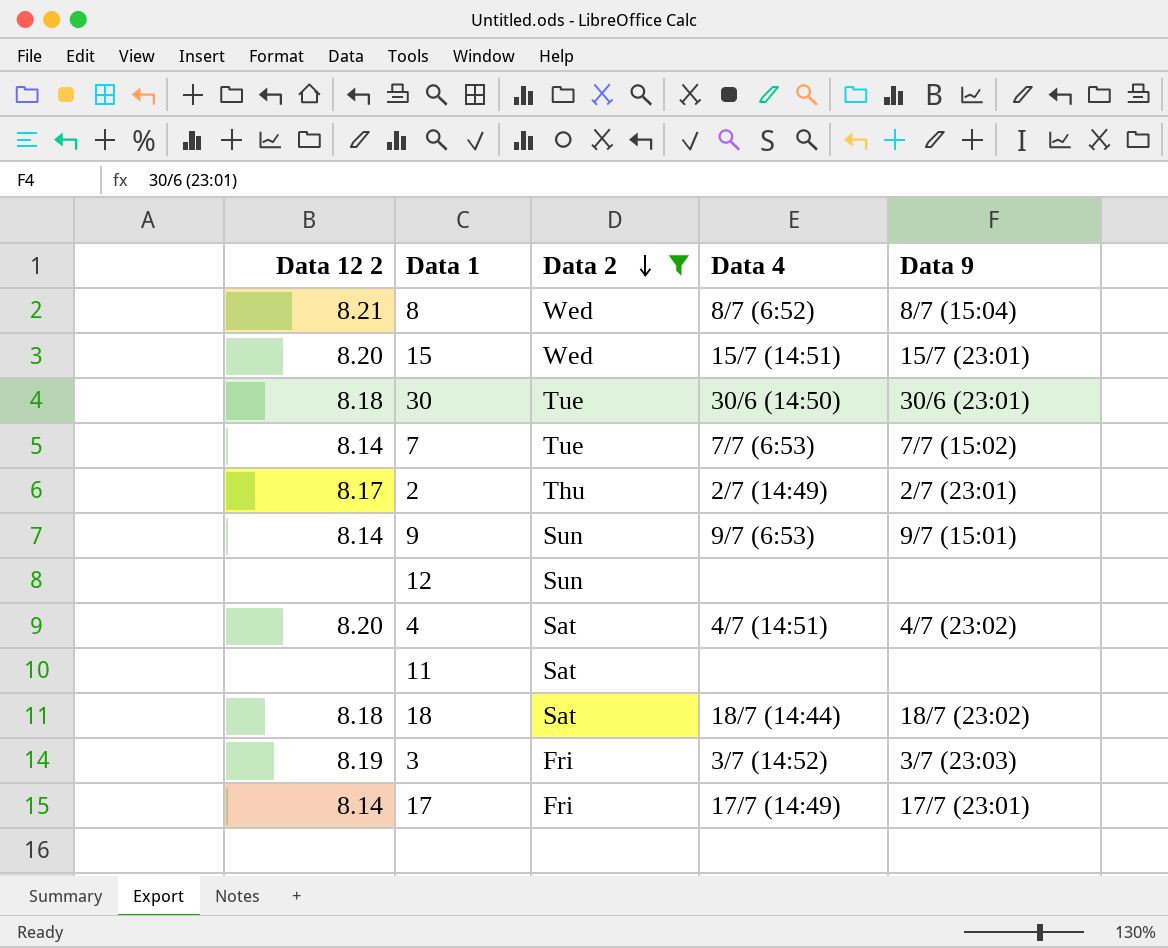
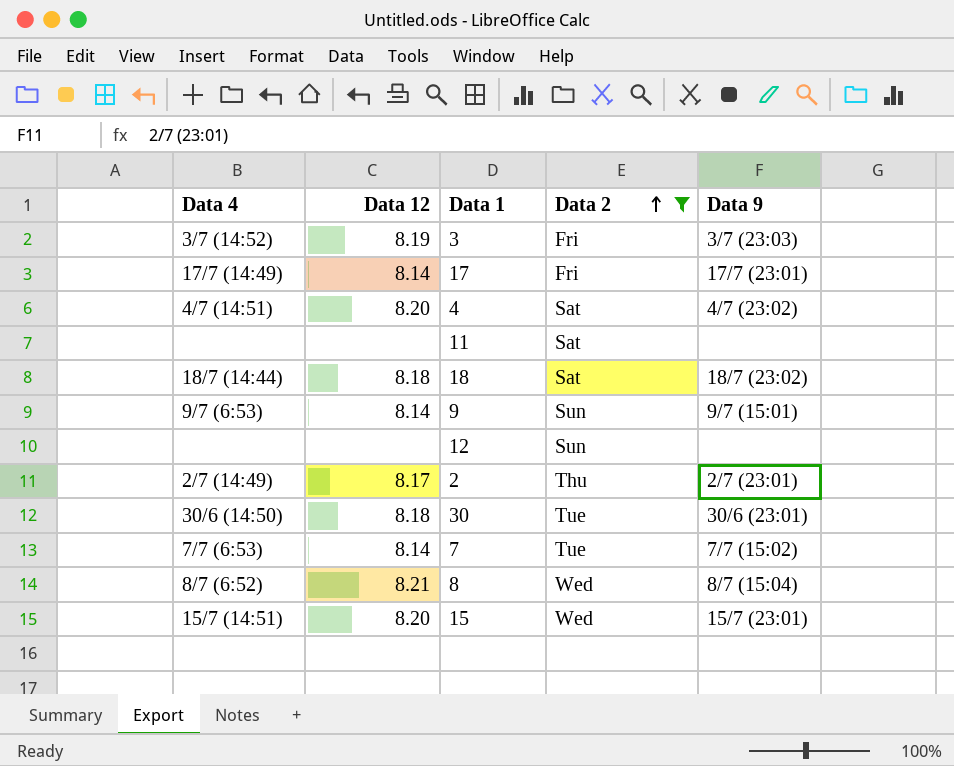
row order: Data 2 descending -> Data 2 ascending
column Data 4 | position: 4 -> 1
column name: Data 12 2 -> Data 12

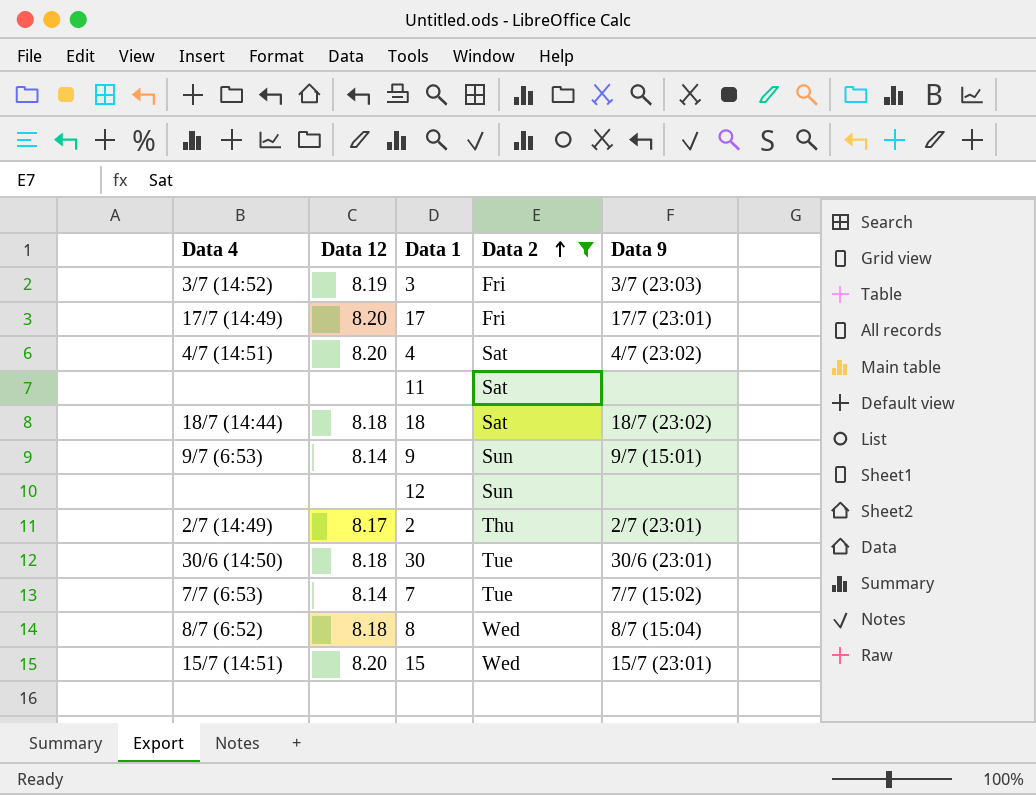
17 | Data 12: 8.14 -> 8.20
8 | Data 12: 8.21 -> 8.18

